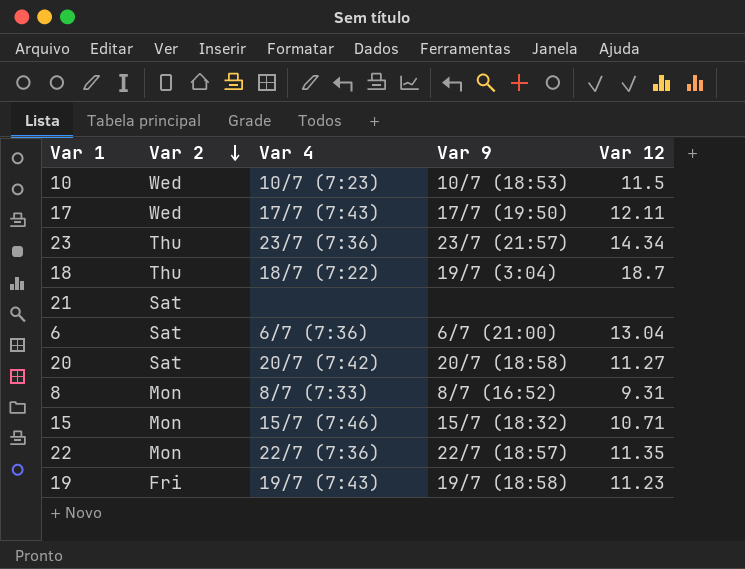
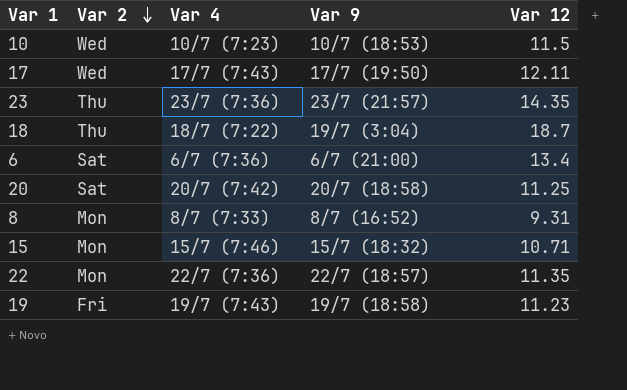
row 21: Sat | none | none | none -> none
23 | Var 12: 14.34 -> 14.35
6 | Var 12: 13.04 -> 13.4
20 | Var 12: 11.27 -> 11.25

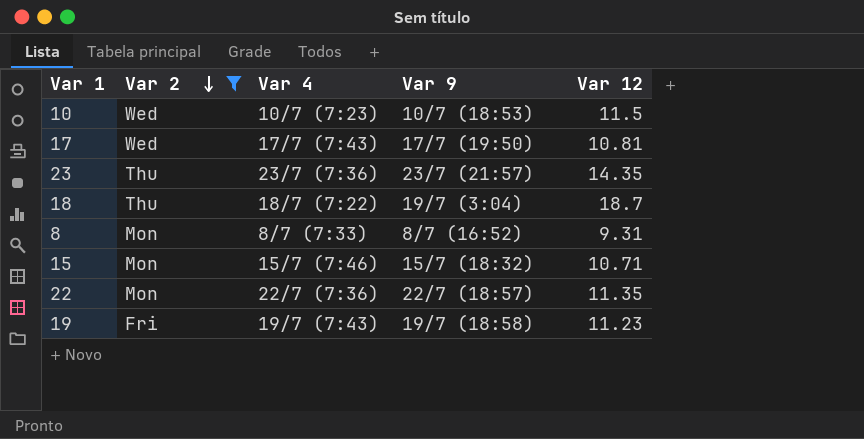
filter: none -> Var 2 != Sat
17 | Var 12: 12.11 -> 10.81

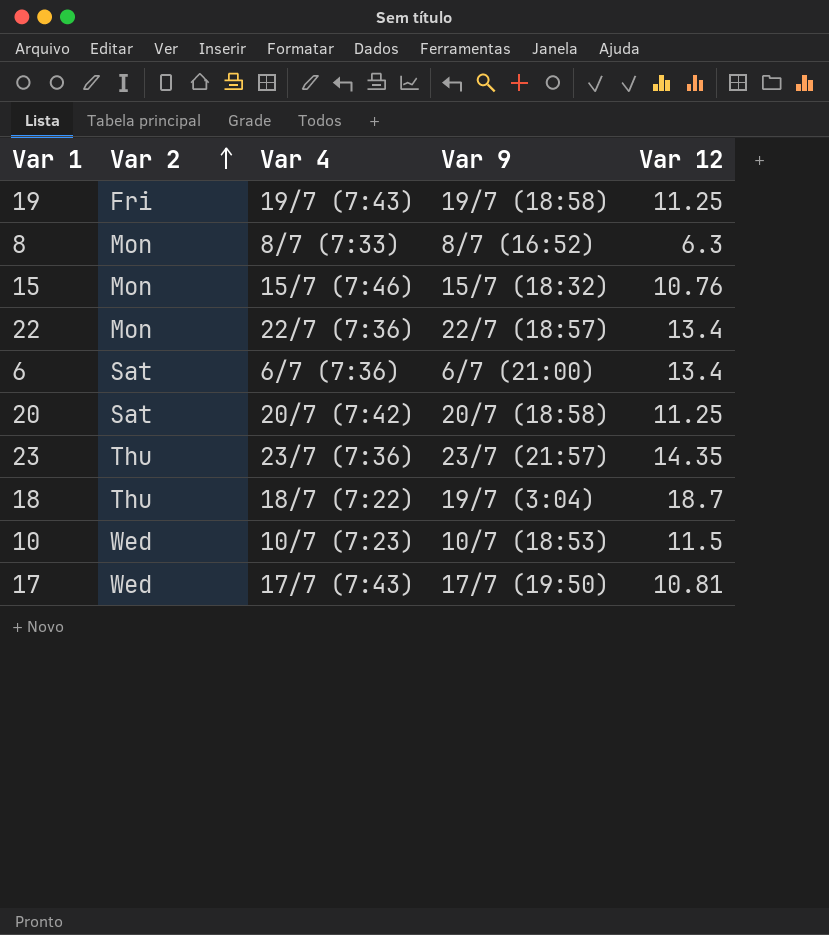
filter: Var 2 != Sat -> none
row order: Var 2 descending -> Var 2 ascending
19 | Var 12: 11.23 -> 11.25
8 | Var 12: 9.31 -> 6.3
15 | Var 12: 10.71 -> 10.76
22 | Var 12: 11.35 -> 13.4

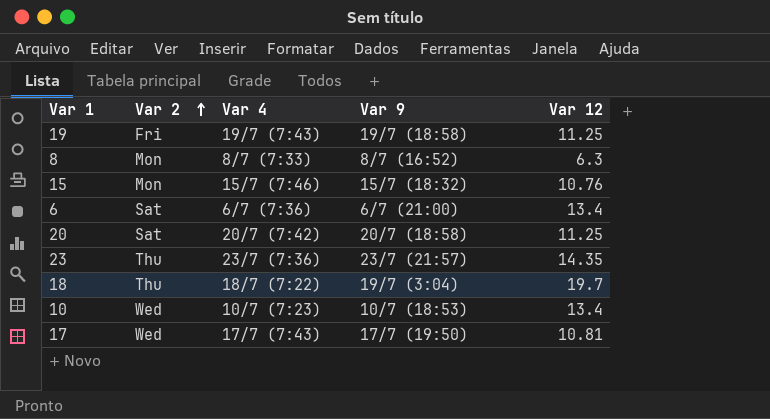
row 22: Mon | 22/7 (7:36) | 22/7 (18:57) | 13.4 -> none
18 | Var 12: 18.7 -> 19.7
10 | Var 12: 11.5 -> 13.4

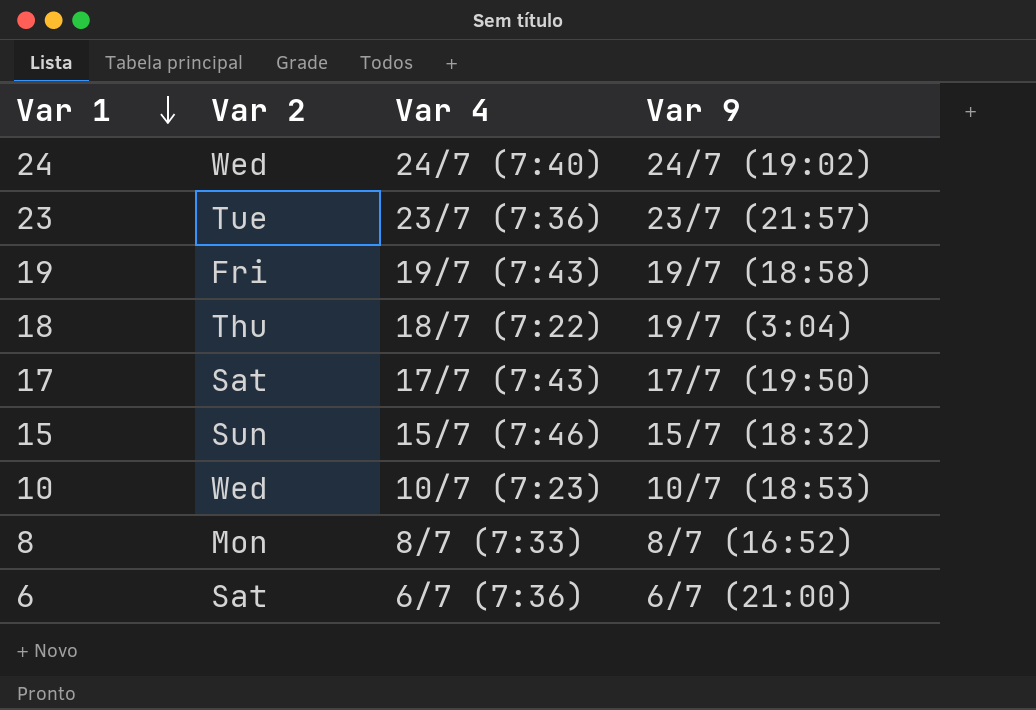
row order: Var 2 ascending -> Var 1 descending
column Var 12 | position: 5 -> none
row 20: Sat | 20/7 (7:42) | 20/7 (18:58) | 11.25 -> none
row 24: none -> Wed | 24/7 (7:40) | 24/7 (19:02)
23 | Var 2: Thu -> Tue
17 | Var 2: Wed -> Sat
15 | Var 2: Mon -> Sun

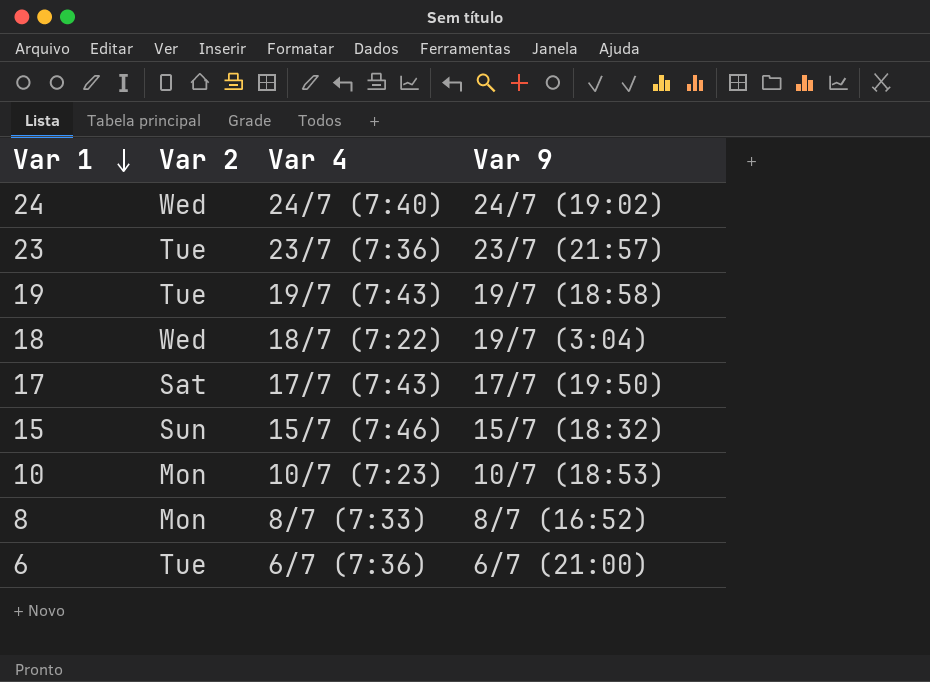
19 | Var 2: Fri -> Tue
18 | Var 2: Thu -> Wed
10 | Var 2: Wed -> Mon
6 | Var 2: Sat -> Tue

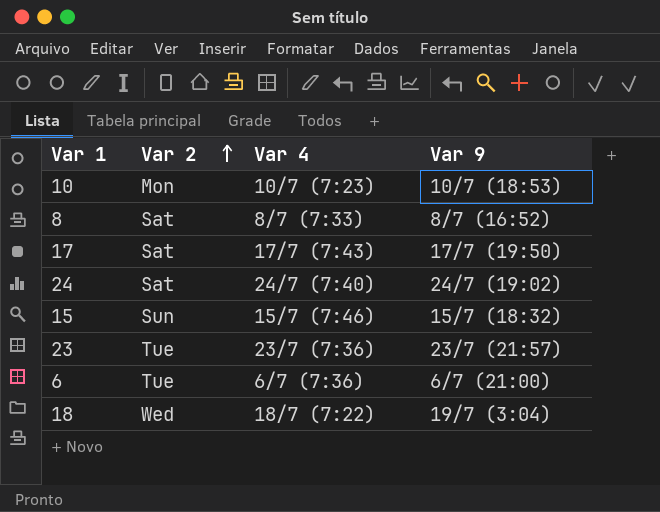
row order: Var 1 descending -> Var 2 ascending
row 19: Tue | 19/7 (7:43) | 19/7 (18:58) -> none
8 | Var 2: Mon -> Sat
24 | Var 2: Wed -> Sat

